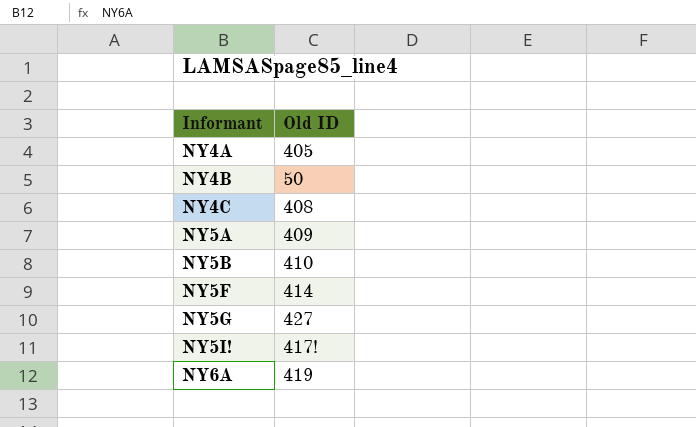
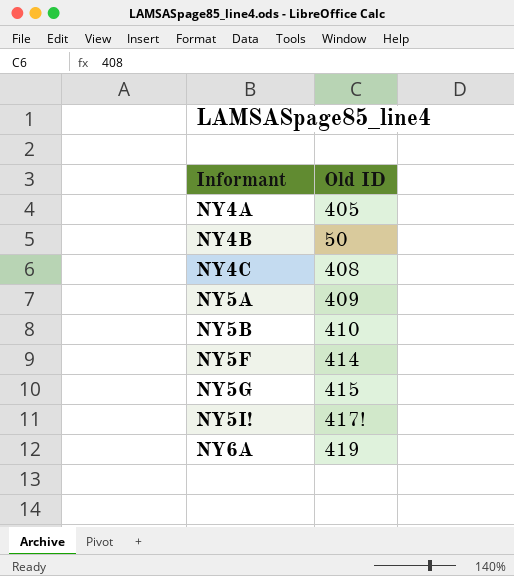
NY5G | Old ID: 427 -> 415

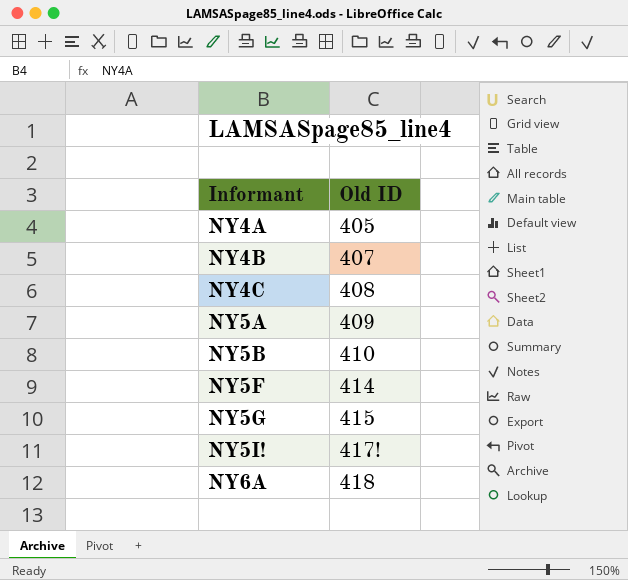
NY4B | Old ID: 50 -> 407
NY6A | Old ID: 419 -> 418

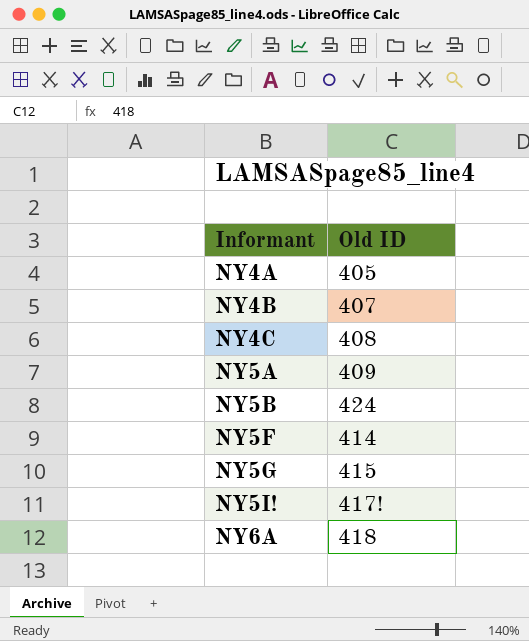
NY5B | Old ID: 410 -> 424

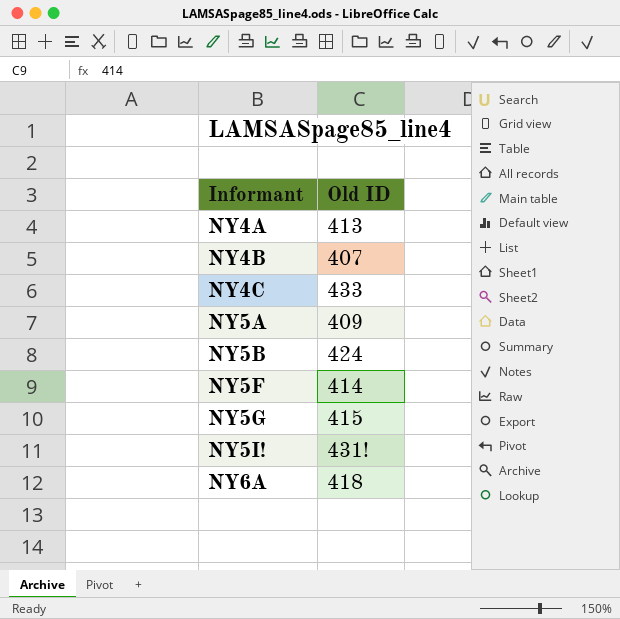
NY4A | Old ID: 405 -> 413
NY4C | Old ID: 408 -> 433
NY5I! | Old ID: 417! -> 431!

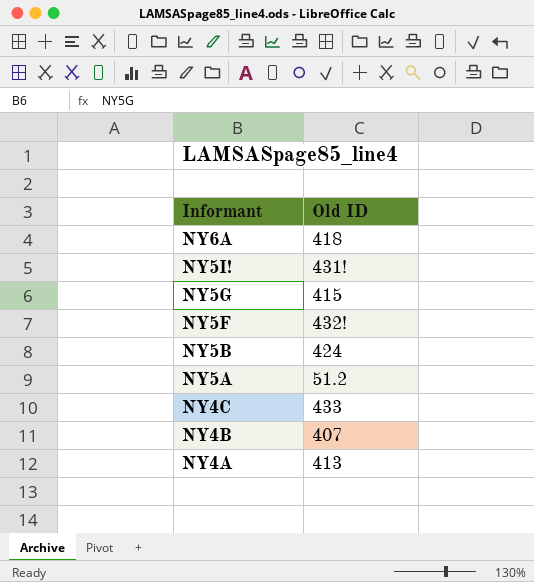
row order: Informant ascending -> Informant descending
NY5F | Old ID: 414 -> 432!
NY5A | Old ID: 409 -> 51.2

